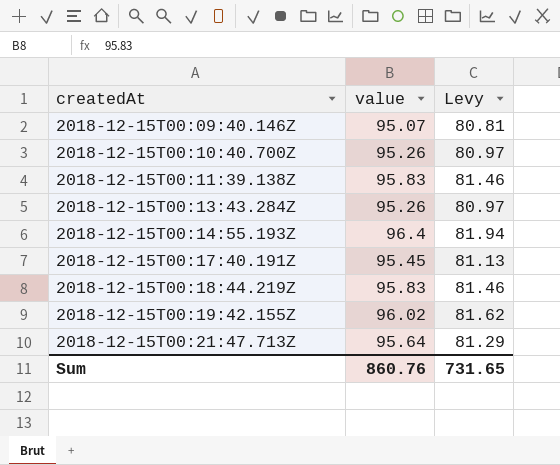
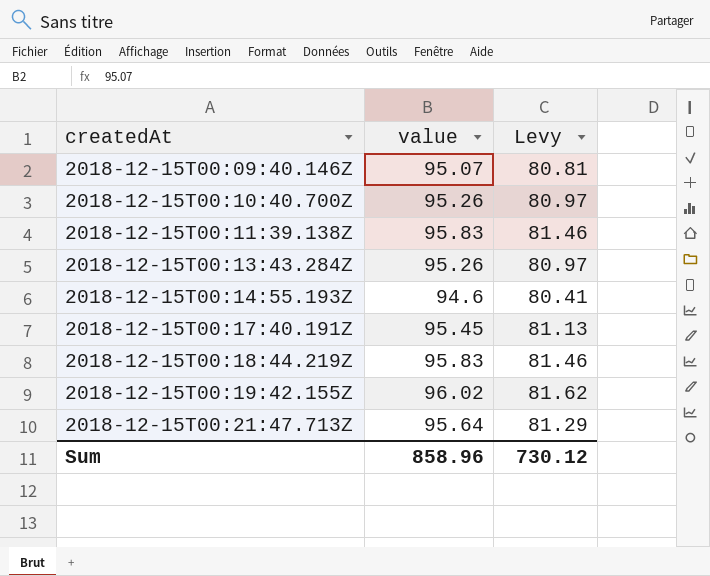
2018-12-15T00:14:55.193Z | value: 96.4 -> 94.6
2018-12-15T00:14:55.193Z | Levy: 81.94 -> 80.41
Sum | value: 860.76 -> 858.96
Sum | Levy: 731.65 -> 730.12

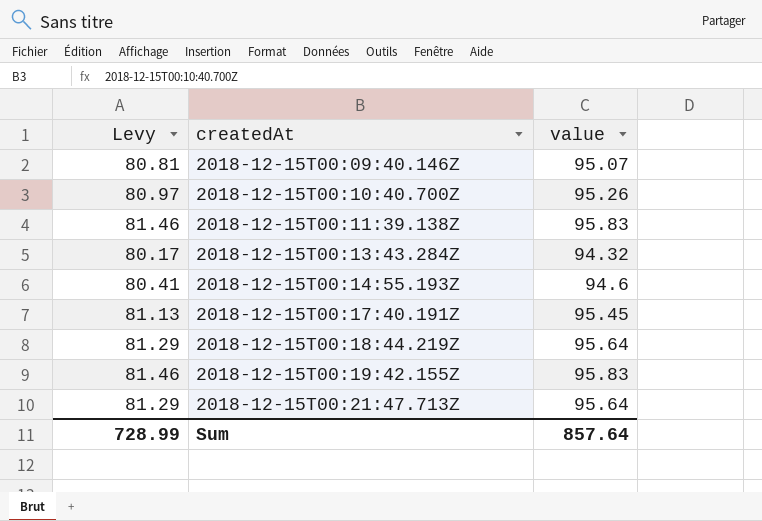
column Levy | position: 3 -> 1
2018-12-15T00:13:43.284Z | Levy: 80.97 -> 80.17
2018-12-15T00:13:43.284Z | value: 95.26 -> 94.32
2018-12-15T00:18:44.219Z | Levy: 81.46 -> 81.29
2018-12-15T00:18:44.219Z | value: 95.83 -> 95.64
2018-12-15T00:19:42.155Z | Levy: 81.62 -> 81.46
2018-12-15T00:19:42.155Z | value: 96.02 -> 95.83
Sum | Levy: 730.12 -> 728.99
Sum | value: 858.96 -> 857.64

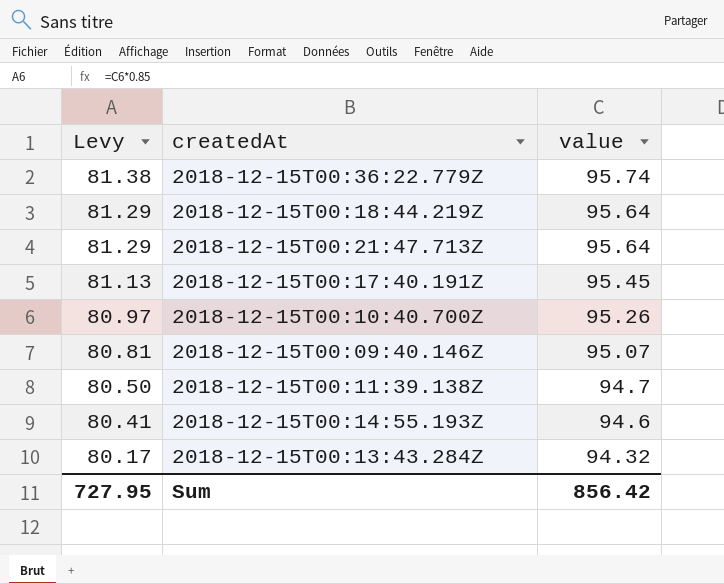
row order: createdAt ascending -> Levy descending
row 2018-12-15T00:19:42.155Z: 81.46 | 95.83 -> none
row 2018-12-15T00:36:22.779Z: none -> 81.38 | 95.74
2018-12-15T00:11:39.138Z | Levy: 81.46 -> 80.50
2018-12-15T00:11:39.138Z | value: 95.83 -> 94.7
Sum | Levy: 728.99 -> 727.95
Sum | value: 857.64 -> 856.42

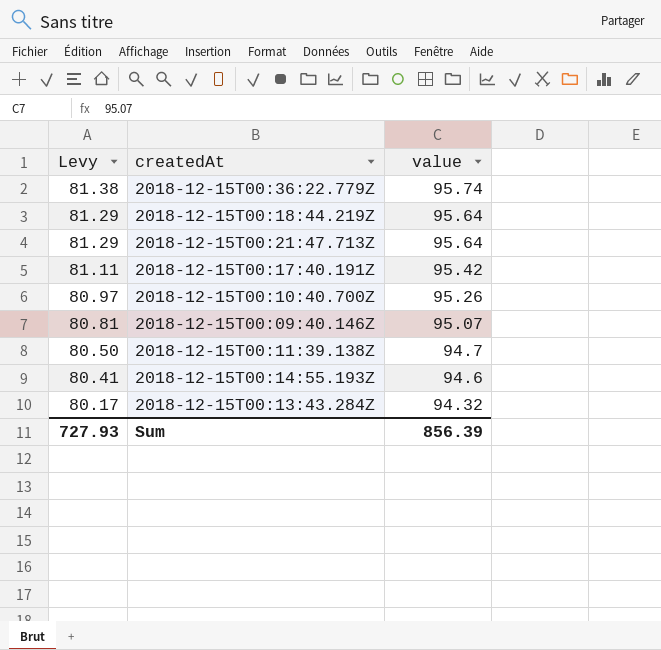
2018-12-15T00:17:40.191Z | Levy: 81.13 -> 81.11
2018-12-15T00:17:40.191Z | value: 95.45 -> 95.42
Sum | Levy: 727.95 -> 727.93
Sum | value: 856.42 -> 856.39

